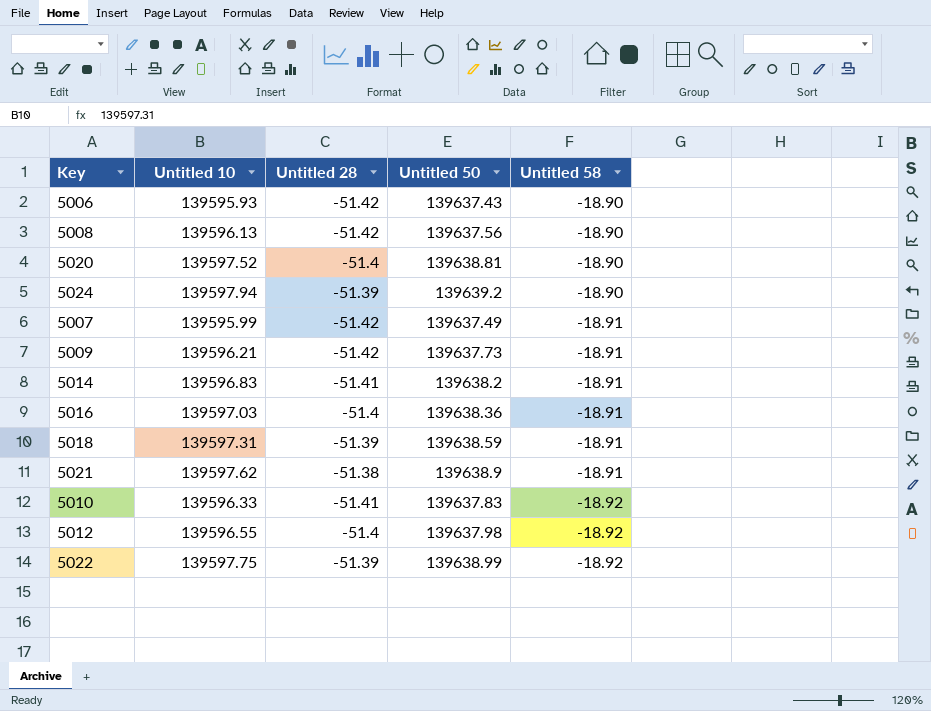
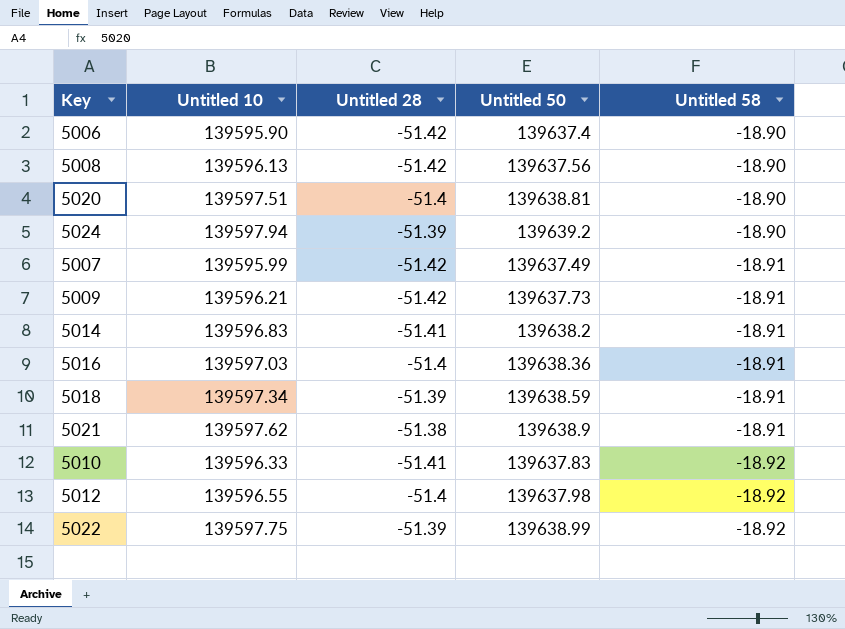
5006 | Untitled 10: 139595.93 -> 139595.90
5006 | Untitled 50: 139637.43 -> 139637.4
5020 | Untitled 10: 139597.52 -> 139597.51
5018 | Untitled 10: 139597.31 -> 139597.34

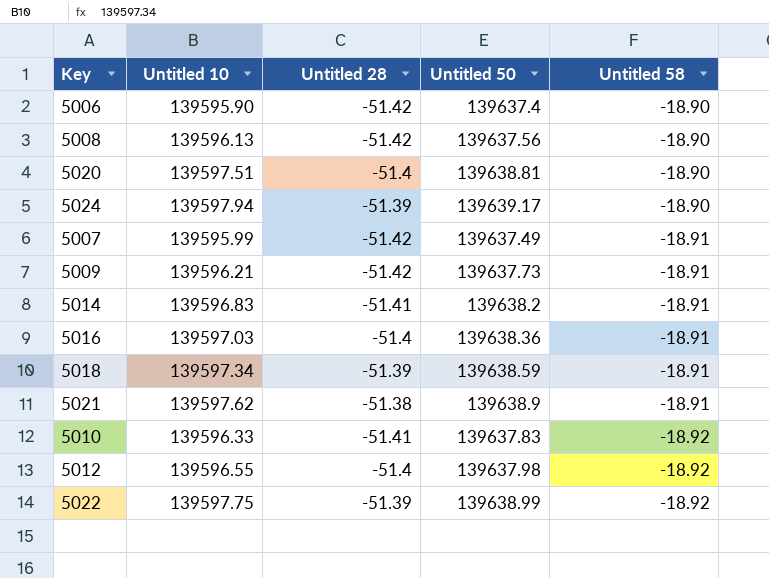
5024 | Untitled 50: 139639.2 -> 139639.17

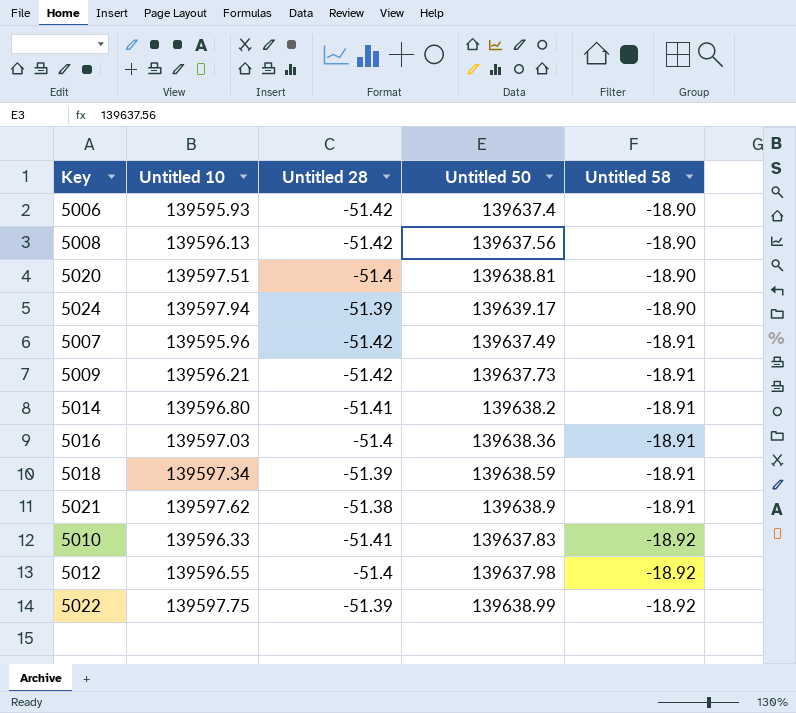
5006 | Untitled 10: 139595.90 -> 139595.93
5007 | Untitled 10: 139595.99 -> 139595.96
5014 | Untitled 10: 139596.83 -> 139596.80

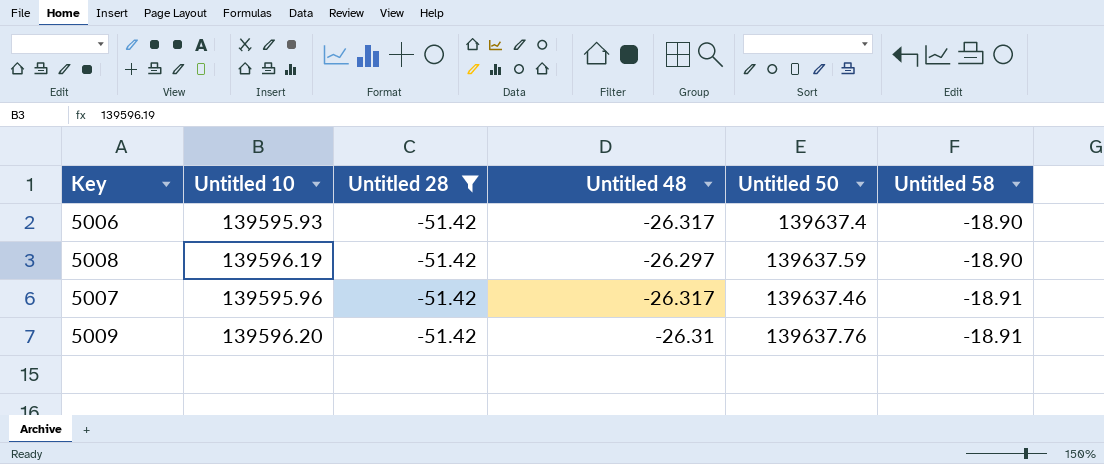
filter: none -> Untitled 28 = -51.42
column Untitled 48 | position: none -> 4
5008 | Untitled 10: 139596.13 -> 139596.19
5008 | Untitled 50: 139637.56 -> 139637.59
5007 | Untitled 50: 139637.49 -> 139637.46
5009 | Untitled 10: 139596.21 -> 139596.20
5009 | Untitled 50: 139637.73 -> 139637.76

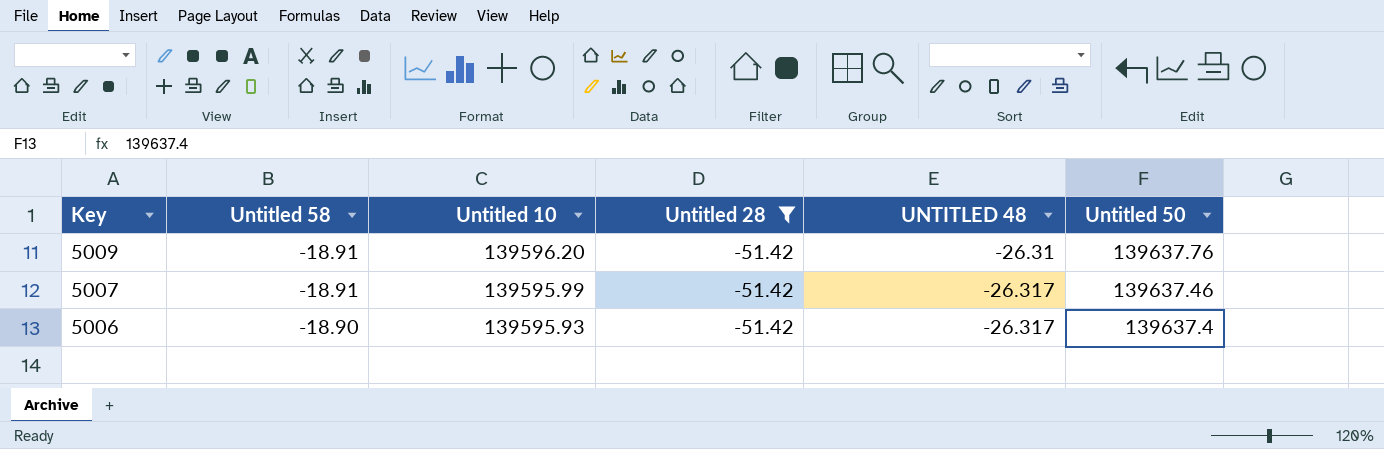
row order: Untitled 58 descending -> Key descending
column Untitled 58 | position: 6 -> 2
column name: Untitled 48 -> UNTITLED 48
row 5008: 139596.19 | -51.42 | -26.297 | 139637.59 | -18.90 -> none
5007 | Untitled 10: 139595.96 -> 139595.99

